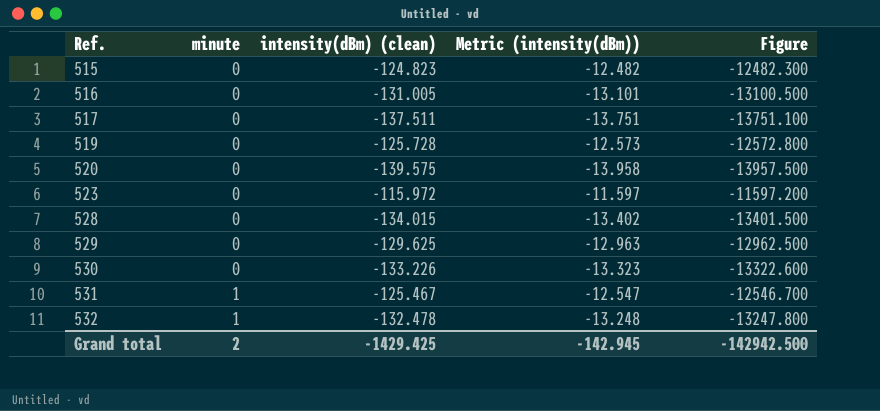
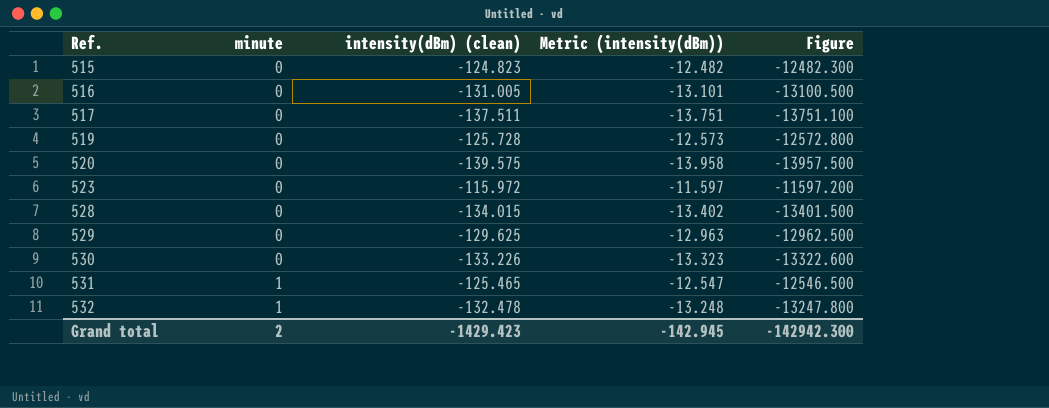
531 | intensity(dBm) (clean): -125.467 -> -125.465
531 | Figure: -12546.700 -> -12546.500
Grand total | intensity(dBm) (clean): -1429.425 -> -1429.423
Grand total | Figure: -142942.500 -> -142942.300

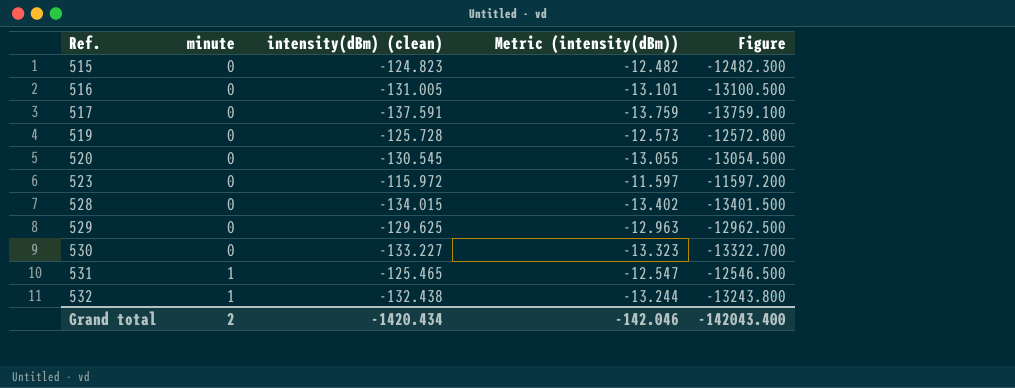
517 | intensity(dBm) (clean): -137.511 -> -137.591
517 | Metric (intensity(dBm)): -13.751 -> -13.759
517 | Figure: -13751.100 -> -13759.100
520 | intensity(dBm) (clean): -139.575 -> -130.545
520 | Metric (intensity(dBm)): -13.958 -> -13.055
520 | Figure: -13957.500 -> -13054.500
530 | intensity(dBm) (clean): -133.226 -> -133.227
530 | Figure: -13322.600 -> -13322.700
532 | intensity(dBm) (clean): -132.478 -> -132.438
532 | Metric (intensity(dBm)): -13.248 -> -13.244
532 | Figure: -13247.800 -> -13243.800
Grand total | intensity(dBm) (clean): -1429.423 -> -1420.434
Grand total | Metric (intensity(dBm)): -142.945 -> -142.046
Grand total | Figure: -142942.300 -> -142043.400

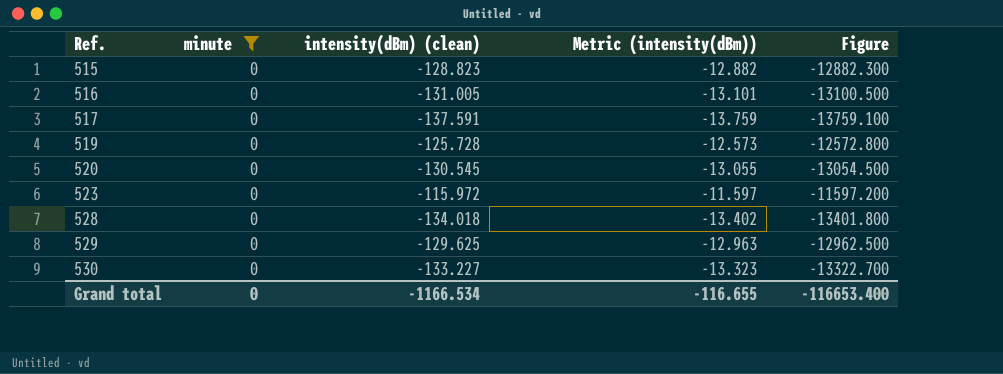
filter: none -> minute = 0
515 | intensity(dBm) (clean): -124.823 -> -128.823
515 | Metric (intensity(dBm)): -12.482 -> -12.882
515 | Figure: -12482.300 -> -12882.300
528 | intensity(dBm) (clean): -134.015 -> -134.018
528 | Figure: -13401.500 -> -13401.800
Grand total | minute: 2 -> 0
Grand total | intensity(dBm) (clean): -1420.434 -> -1166.534
Grand total | Metric (intensity(dBm)): -142.046 -> -116.655
Grand total | Figure: -142043.400 -> -116653.400

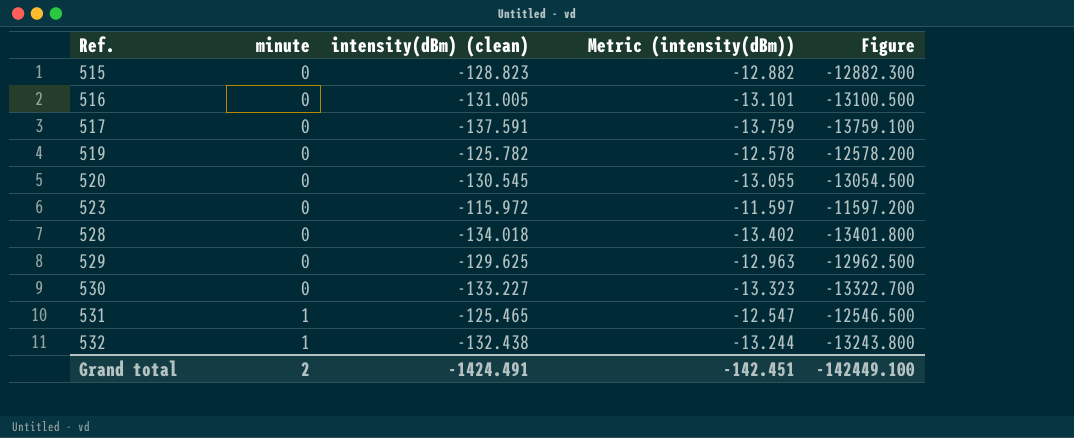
filter: minute = 0 -> none
519 | intensity(dBm) (clean): -125.728 -> -125.782
519 | Metric (intensity(dBm)): -12.573 -> -12.578
519 | Figure: -12572.800 -> -12578.200
Grand total | minute: 0 -> 2
Grand total | intensity(dBm) (clean): -1166.534 -> -1424.491
Grand total | Metric (intensity(dBm)): -116.655 -> -142.451
Grand total | Figure: -116653.400 -> -142449.100

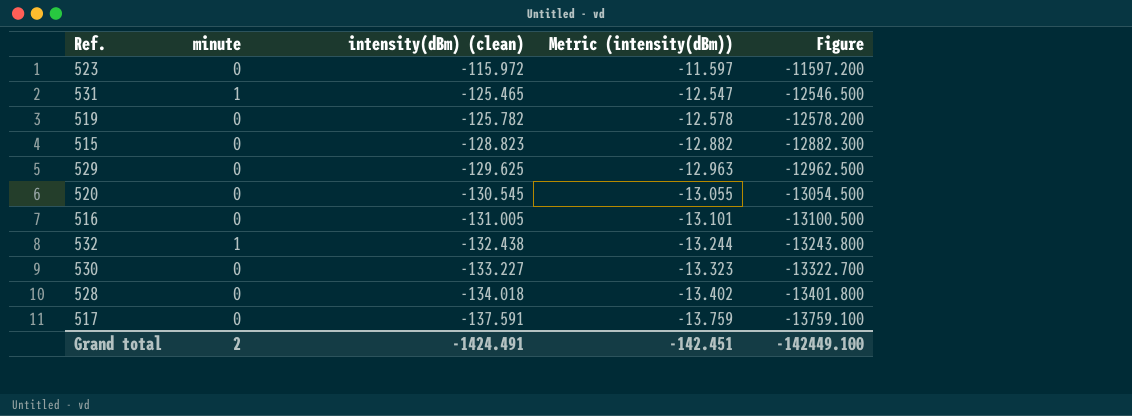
row order: Ref. ascending -> intensity(dBm) (clean) descending

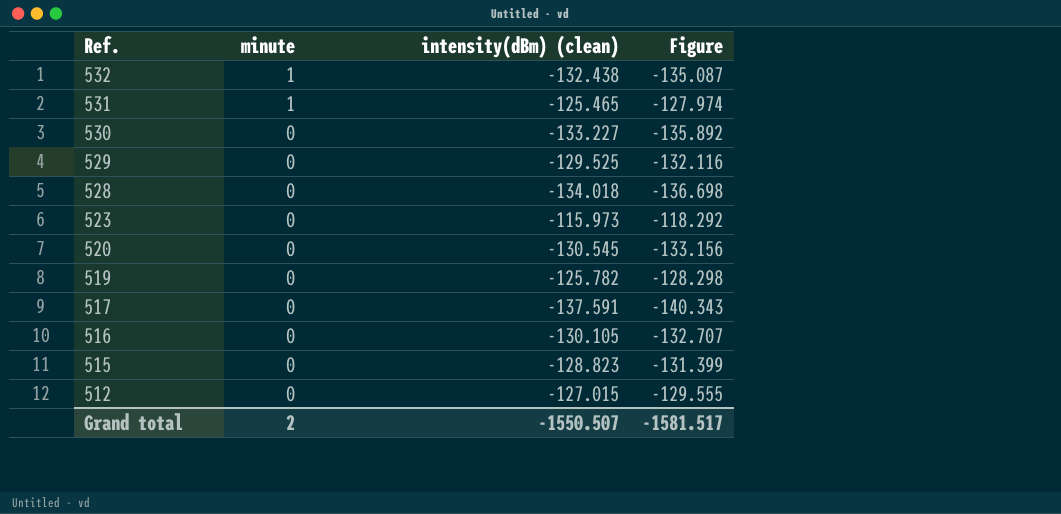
row order: intensity(dBm) (clean) descending -> Ref. descending
column Metric (intensity(dBm)) | formula: [intensity(dBm) (clean)] * 0.1 -> none
column Figure | formula: [intensity(dBm) (clean)] * 100 -> [intensity(dBm) (clean)] * 1.02
529 | intensity(dBm) (clean): -129.625 -> -129.525
523 | intensity(dBm) (clean): -115.972 -> -115.973
516 | intensity(dBm) (clean): -131.005 -> -130.105
row 512: none -> 0 | -127.015 | -129.555
Grand total | intensity(dBm) (clean): -1424.491 -> -1550.507
Grand total | Figure: -142449.100 -> -1581.517

